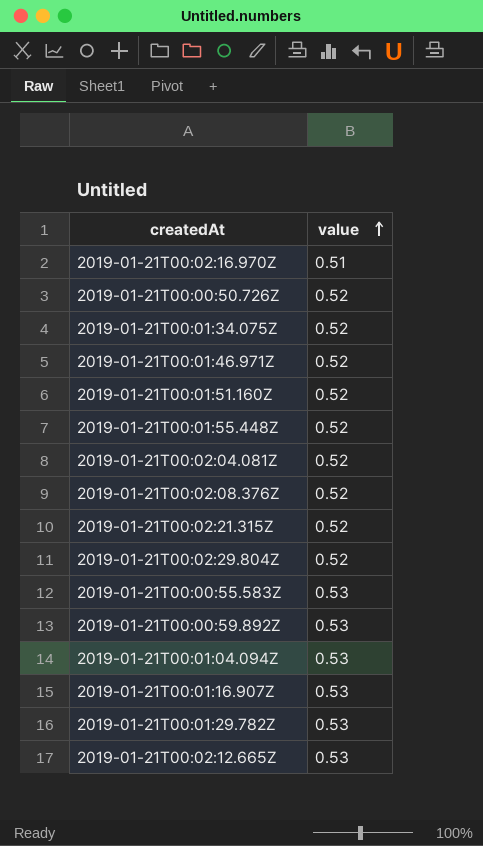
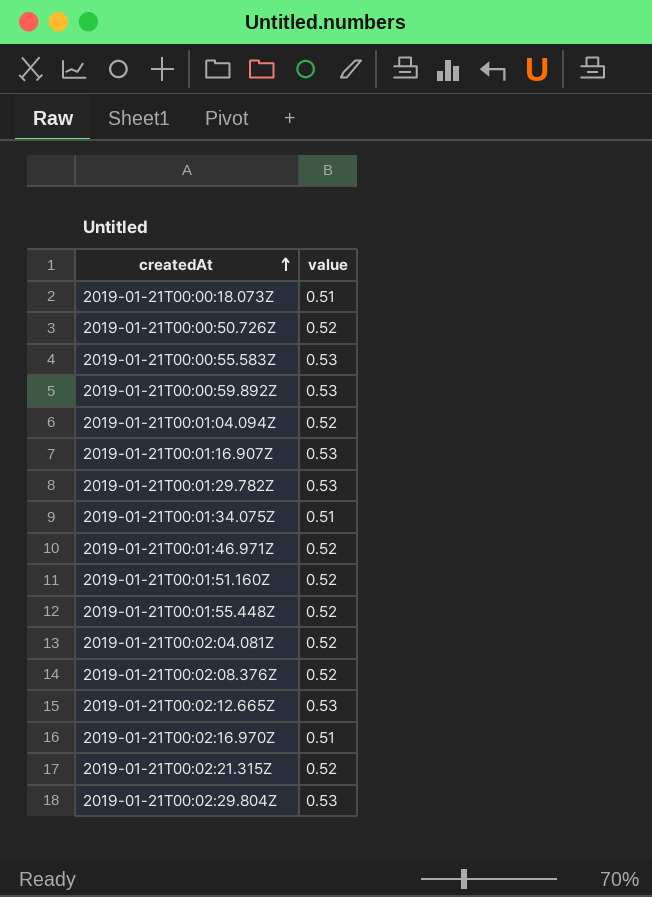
row order: value ascending -> createdAt ascending
row 2019-01-21T00:00:18.073Z: none -> 0.51
2019-01-21T00:01:04.094Z | value: 0.53 -> 0.52
2019-01-21T00:01:34.075Z | value: 0.52 -> 0.51
2019-01-21T00:02:29.804Z | value: 0.52 -> 0.53

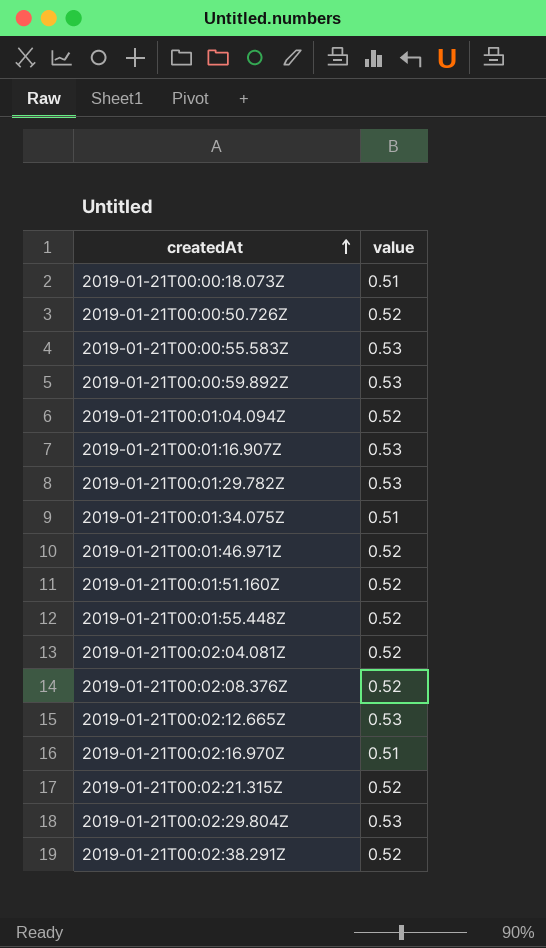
row 2019-01-21T00:02:38.291Z: none -> 0.52

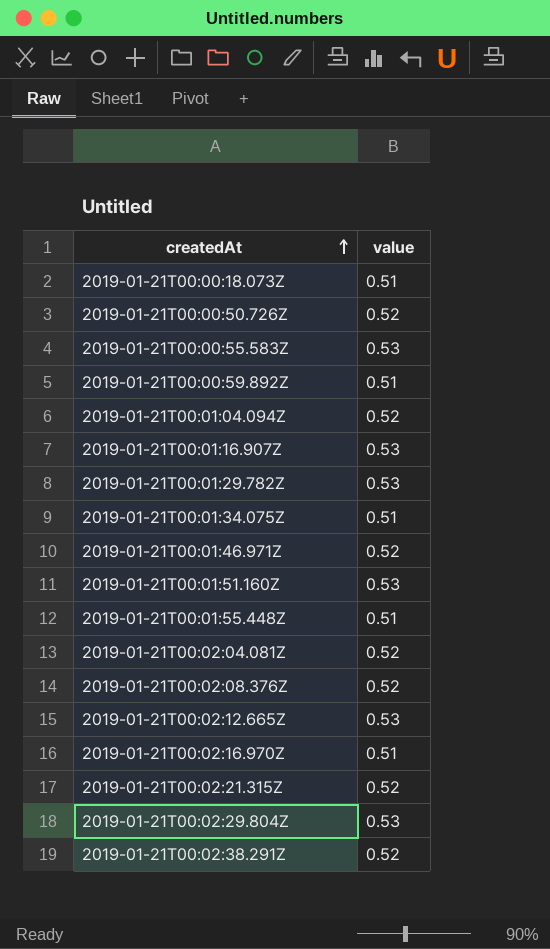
2019-01-21T00:00:59.892Z | value: 0.53 -> 0.51
2019-01-21T00:01:51.160Z | value: 0.52 -> 0.53
2019-01-21T00:01:55.448Z | value: 0.52 -> 0.51

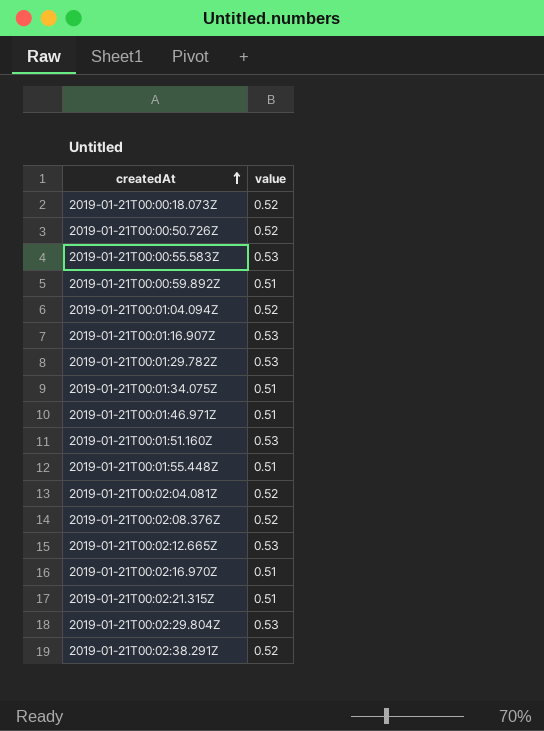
2019-01-21T00:00:18.073Z | value: 0.51 -> 0.52
2019-01-21T00:01:46.971Z | value: 0.52 -> 0.51
2019-01-21T00:02:21.315Z | value: 0.52 -> 0.51

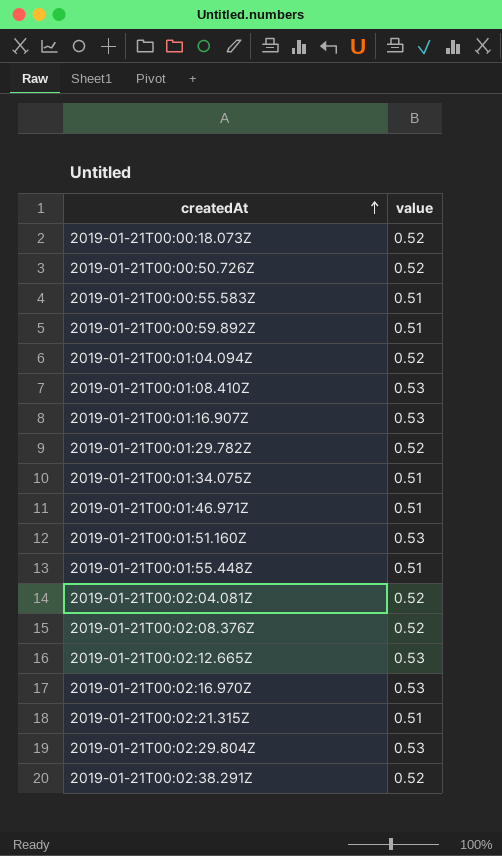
2019-01-21T00:00:55.583Z | value: 0.53 -> 0.51
row 2019-01-21T00:01:08.410Z: none -> 0.53
2019-01-21T00:01:29.782Z | value: 0.53 -> 0.52
2019-01-21T00:02:16.970Z | value: 0.51 -> 0.53

